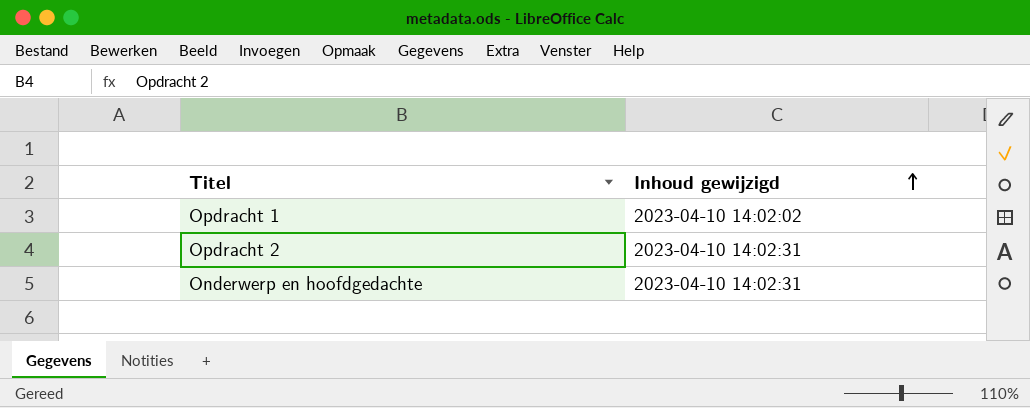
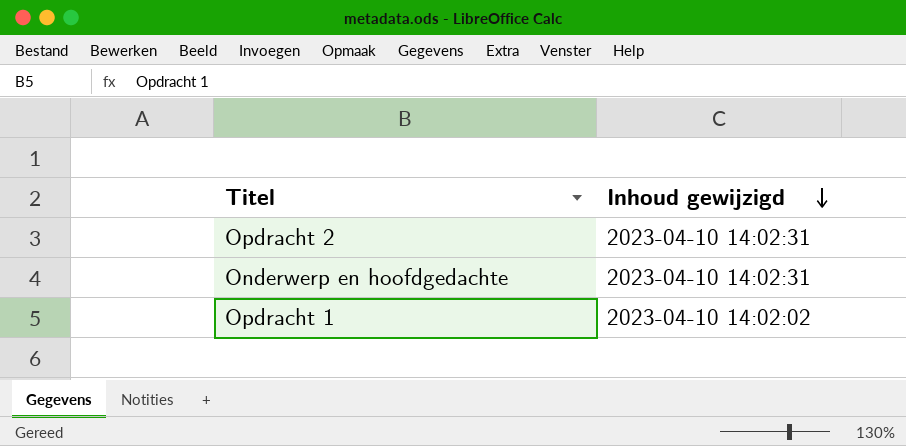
row order: Inhoud gewijzigd ascending -> Inhoud gewijzigd descending

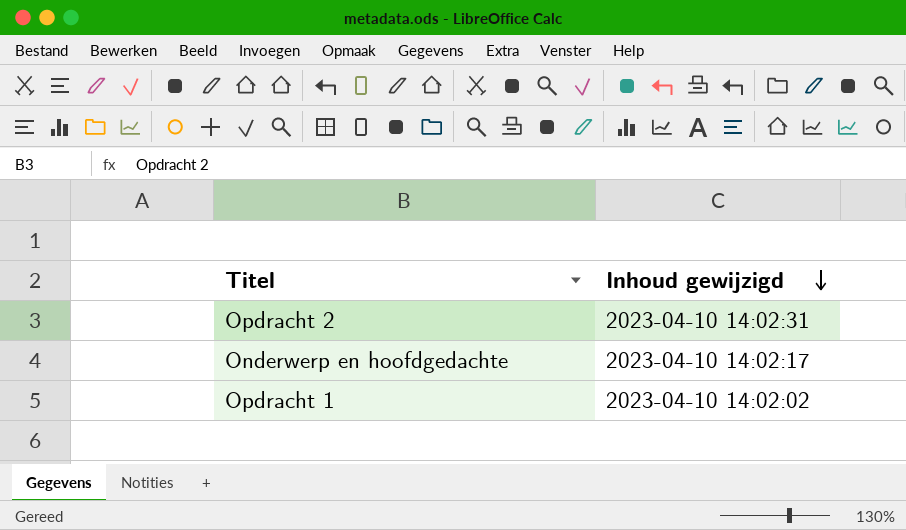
Onderwerp en hoofdgedachte | Inhoud gewijzigd: 2023-04-10 14:02:31 -> 2023-04-10 14:02:17

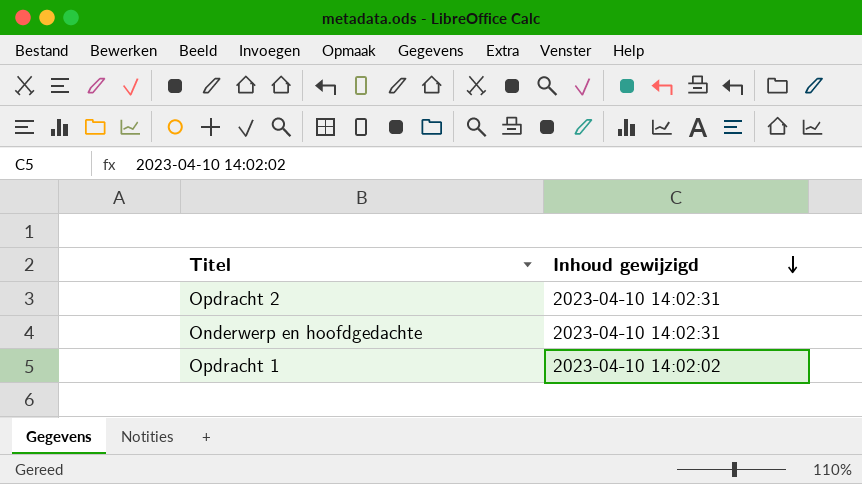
Onderwerp en hoofdgedachte | Inhoud gewijzigd: 2023-04-10 14:02:17 -> 2023-04-10 14:02:31

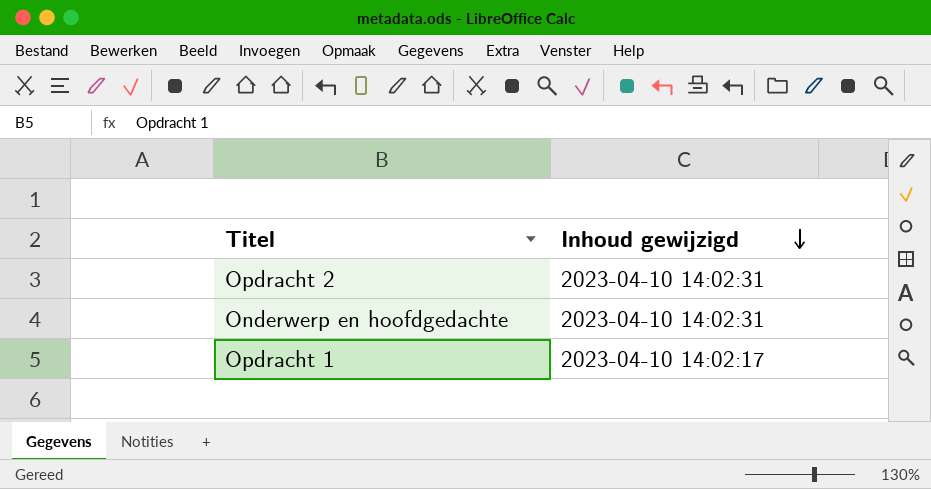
Opdracht 1 | Inhoud gewijzigd: 2023-04-10 14:02:02 -> 2023-04-10 14:02:17

